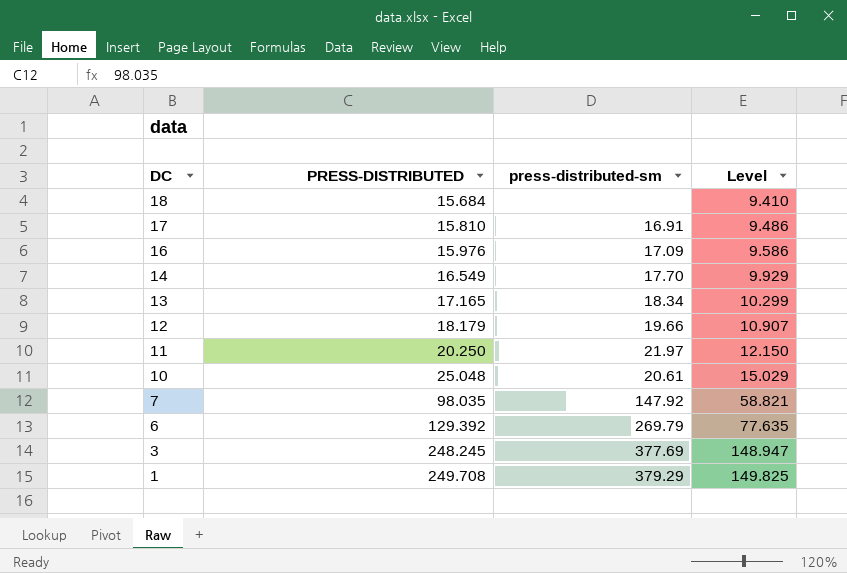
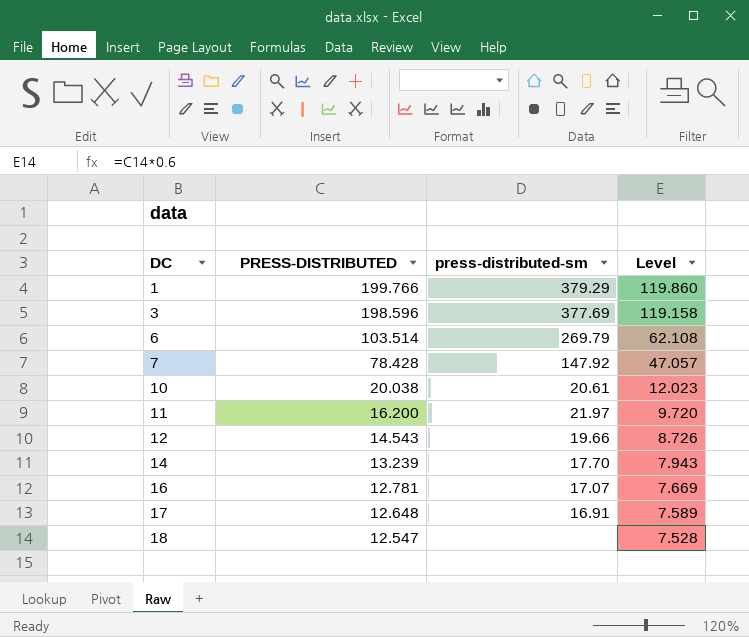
row order: DC descending -> DC ascending
row 13: 17.165 | 18.34 | 10.299 -> none
1 | PRESS-DISTRIBUTED: 249.708 -> 199.766
1 | Level: 149.825 -> 119.860
3 | PRESS-DISTRIBUTED: 248.245 -> 198.596
3 | Level: 148.947 -> 119.158
6 | PRESS-DISTRIBUTED: 129.392 -> 103.514
6 | Level: 77.635 -> 62.108
7 | PRESS-DISTRIBUTED: 98.035 -> 78.428
7 | Level: 58.821 -> 47.057
10 | PRESS-DISTRIBUTED: 25.048 -> 20.038
10 | Level: 15.029 -> 12.023
11 | PRESS-DISTRIBUTED: 20.250 -> 16.200
11 | Level: 12.150 -> 9.720
12 | PRESS-DISTRIBUTED: 18.179 -> 14.543
12 | Level: 10.907 -> 8.726
14 | PRESS-DISTRIBUTED: 16.549 -> 13.239
14 | Level: 9.929 -> 7.943
16 | PRESS-DISTRIBUTED: 15.976 -> 12.781
16 | press-distributed-sm: 17.09 -> 17.07
16 | Level: 9.586 -> 7.669
17 | PRESS-DISTRIBUTED: 15.810 -> 12.648
17 | Level: 9.486 -> 7.589
18 | PRESS-DISTRIBUTED: 15.684 -> 12.547
18 | Level: 9.410 -> 7.528

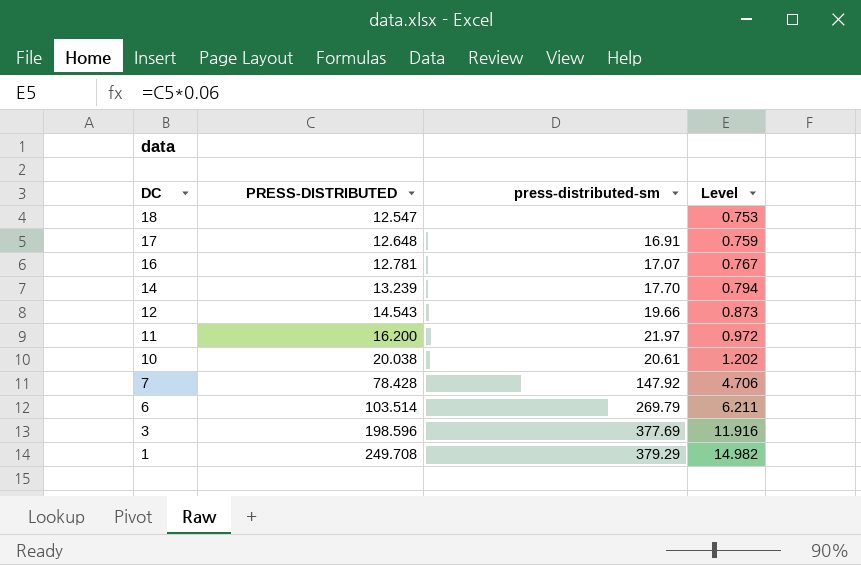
row order: DC ascending -> DC descending
column Level | formula: [PRESS-DISTRIBUTED] * 0.6 -> [PRESS-DISTRIBUTED] * 0.06
1 | PRESS-DISTRIBUTED: 199.766 -> 249.708

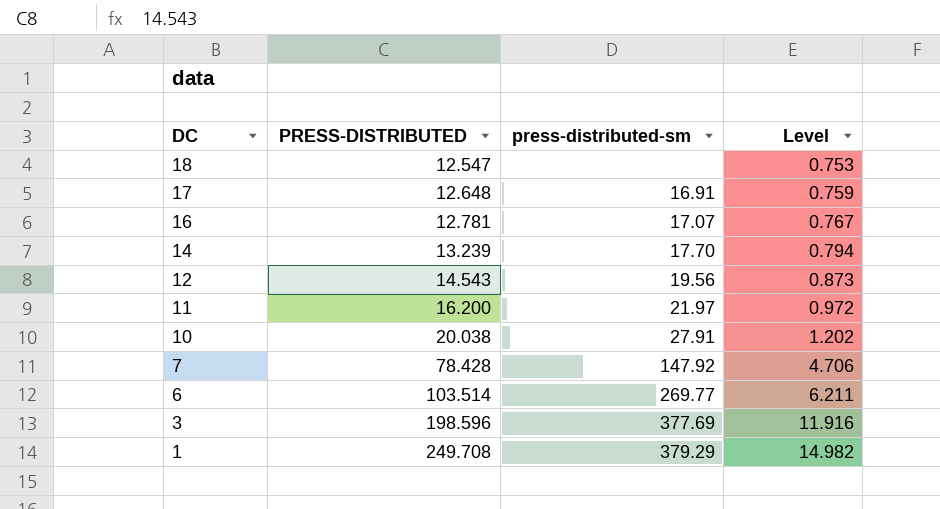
12 | press-distributed-sm: 19.66 -> 19.56
10 | press-distributed-sm: 20.61 -> 27.91
6 | press-distributed-sm: 269.79 -> 269.77

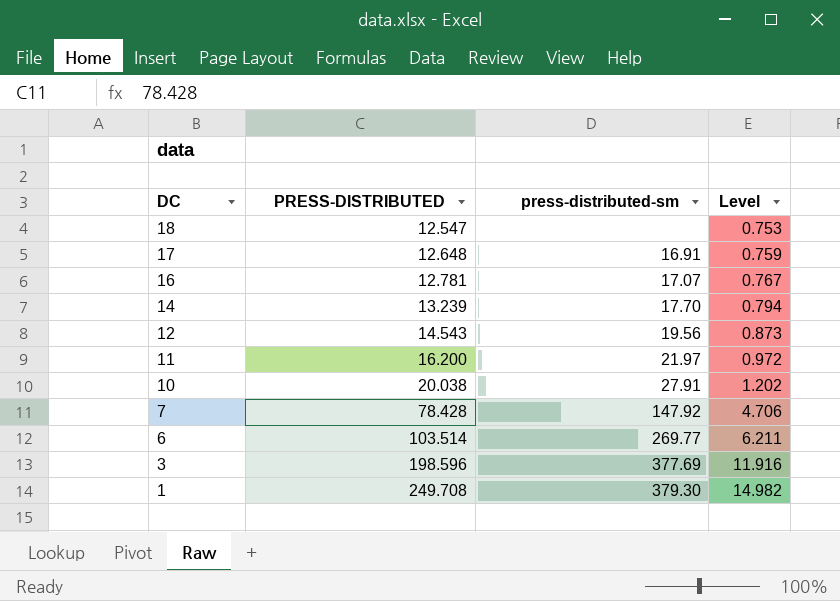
1 | press-distributed-sm: 379.29 -> 379.30

